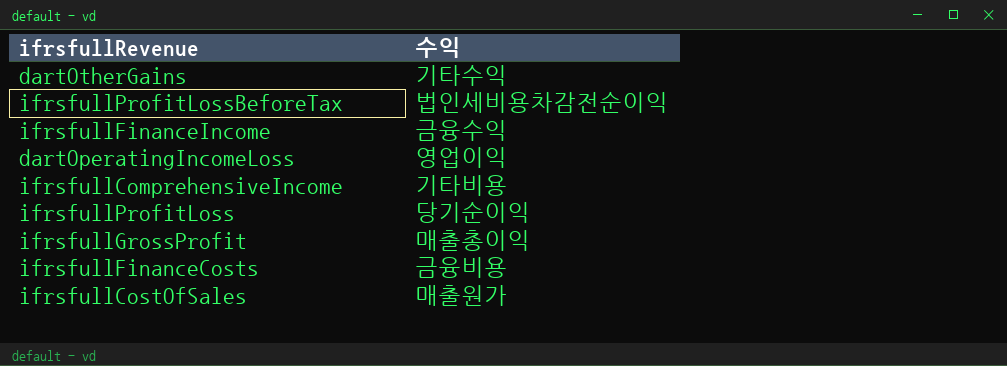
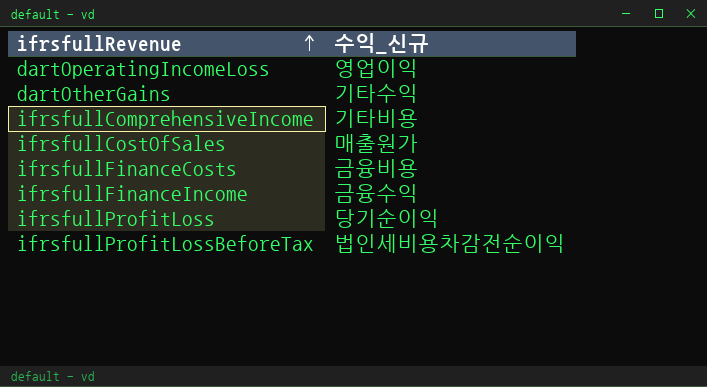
row order: none -> ifrsfullRevenue ascending
column name: 수익 -> 수익_신규
row ifrsfullGrossProfit: 매출총이익 -> none

